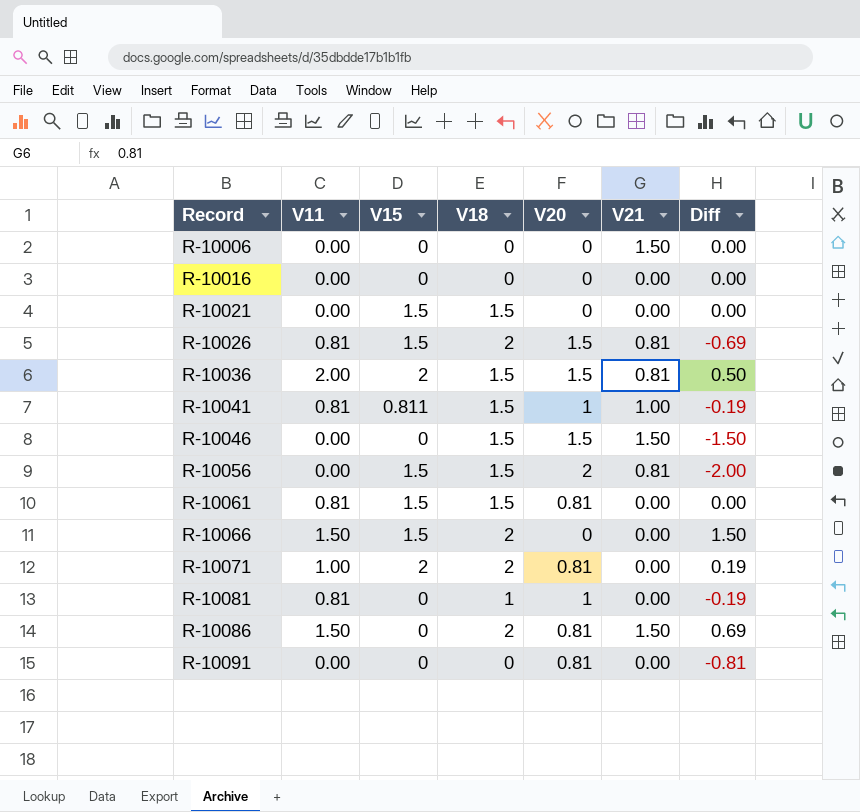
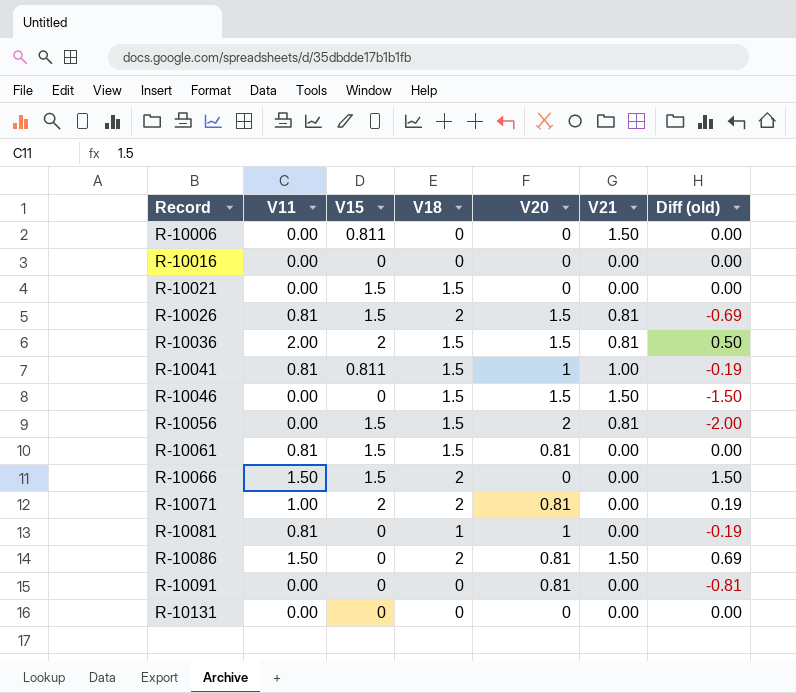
column name: Diff -> Diff (old)
R-10006 | V15: 0 -> 0.811
row R-10131: none -> 0.00 | 0 | 0 | 0 | 0.00 | 0.00

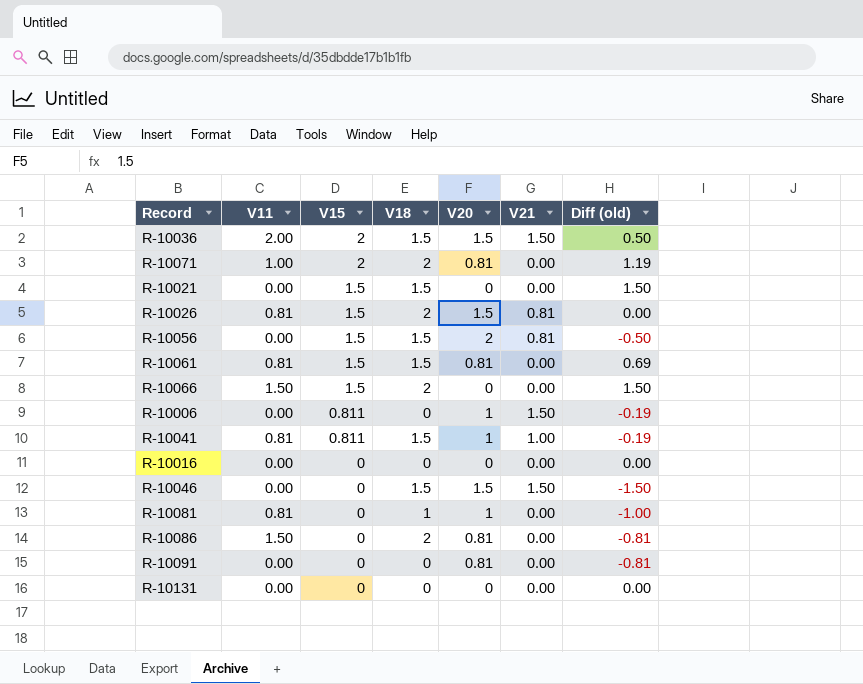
row order: Record ascending -> V15 descending
column Diff (old) | formula: [V11] - [V20] -> [V15] - [V20]
R-10036 | V21: 0.81 -> 1.50
R-10006 | V20: 0 -> 1
R-10086 | V21: 1.50 -> 0.00

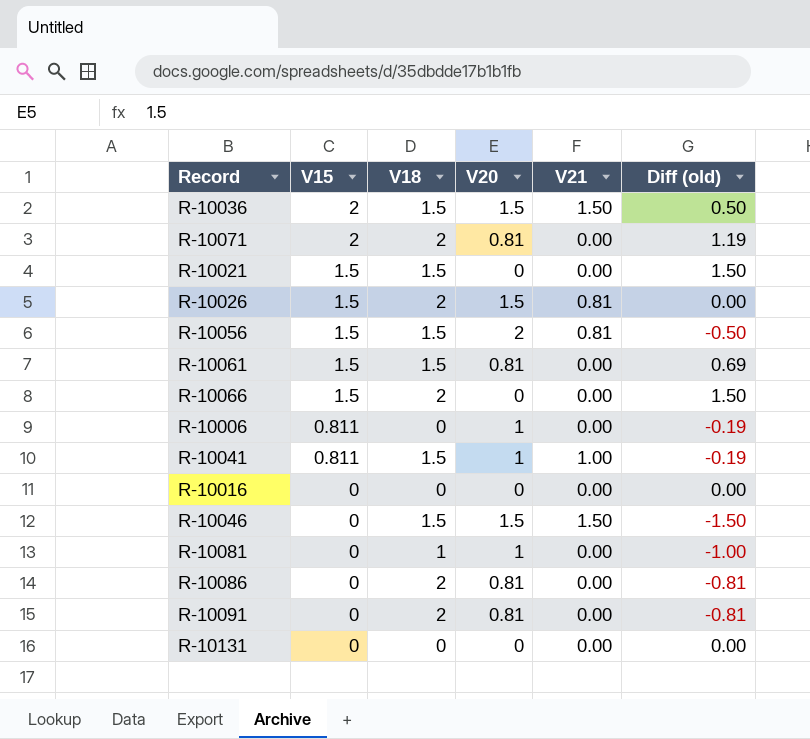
column V11 | position: 2 -> none
R-10006 | V21: 1.50 -> 0.00
R-10091 | V18: 0 -> 2

